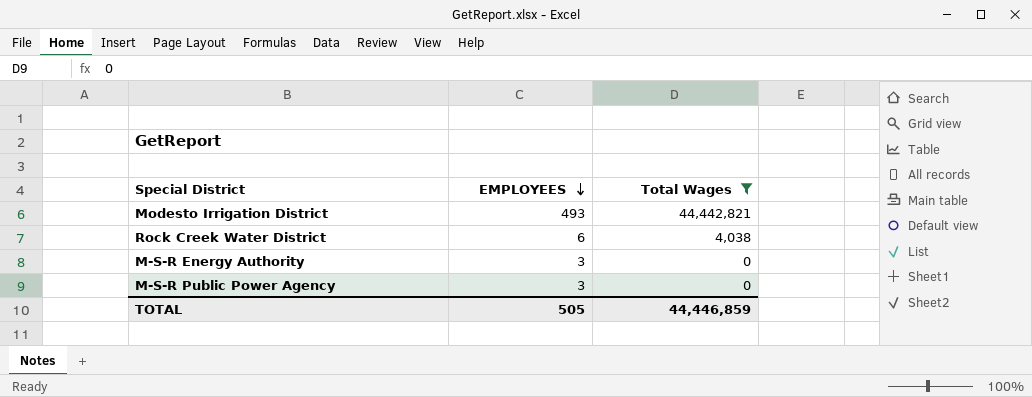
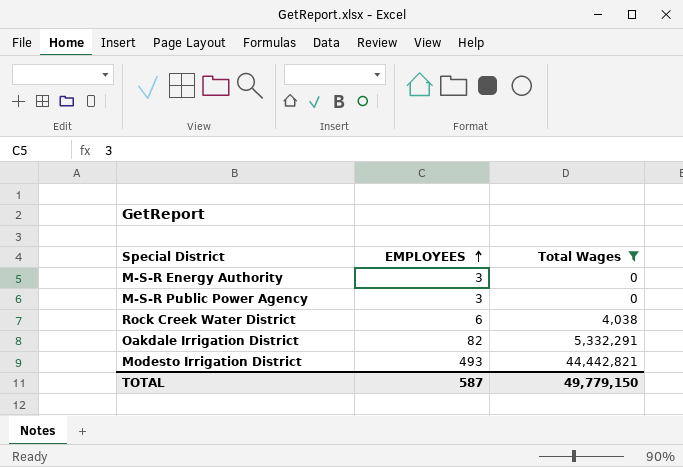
row order: EMPLOYEES descending -> EMPLOYEES ascending
row Oakdale Irrigation District: none -> 82 | 5,332,291
TOTAL | EMPLOYEES: 505 -> 587
TOTAL | Total Wages: 44,446,859 -> 49,779,150

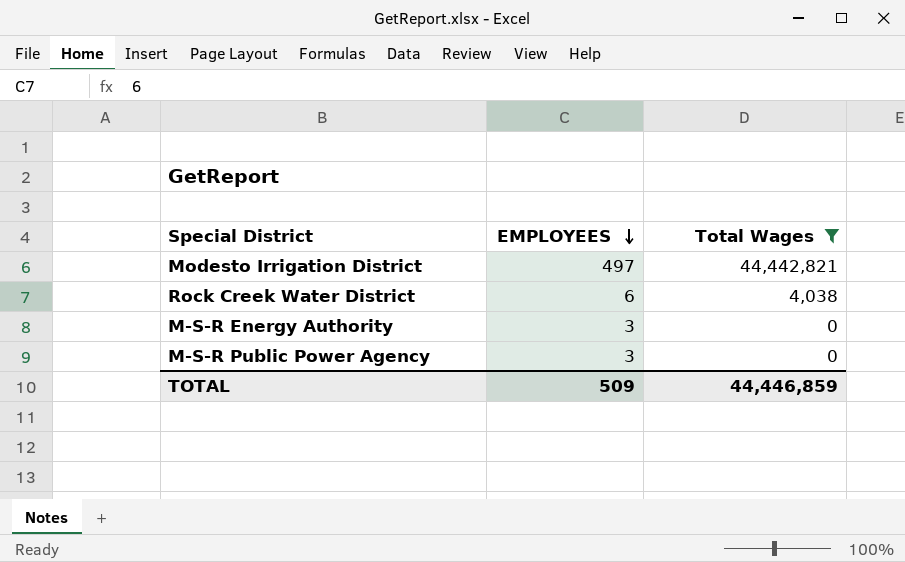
row order: EMPLOYEES ascending -> EMPLOYEES descending
row Oakdale Irrigation District: 82 | 5,332,291 -> none
Modesto Irrigation District | EMPLOYEES: 493 -> 497
TOTAL | EMPLOYEES: 587 -> 509
TOTAL | Total Wages: 49,779,150 -> 44,446,859

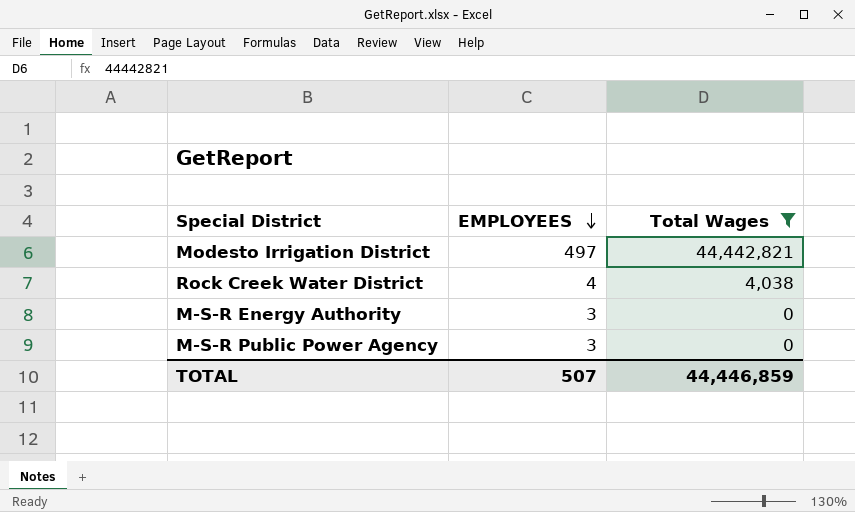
Rock Creek Water District | EMPLOYEES: 6 -> 4
TOTAL | EMPLOYEES: 509 -> 507

